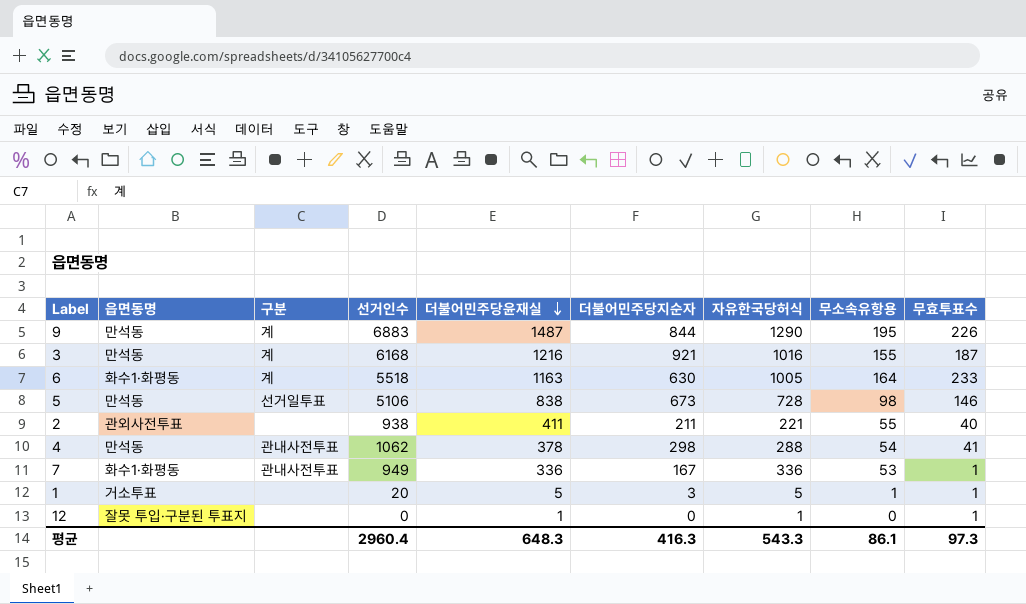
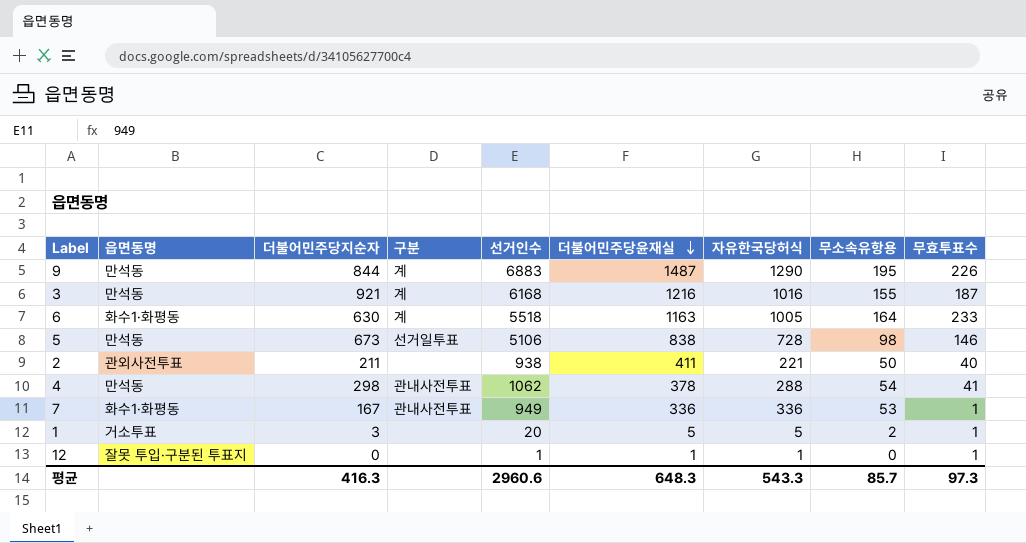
column 더불어민주당지순자 | position: 6 -> 3
2 | 무소속유항용: 55 -> 50
1 | 무소속유항용: 1 -> 2
12 | 선거인수: 0 -> 1
평균 | 선거인수: 2960.4 -> 2960.6
평균 | 무소속유항용: 86.1 -> 85.7

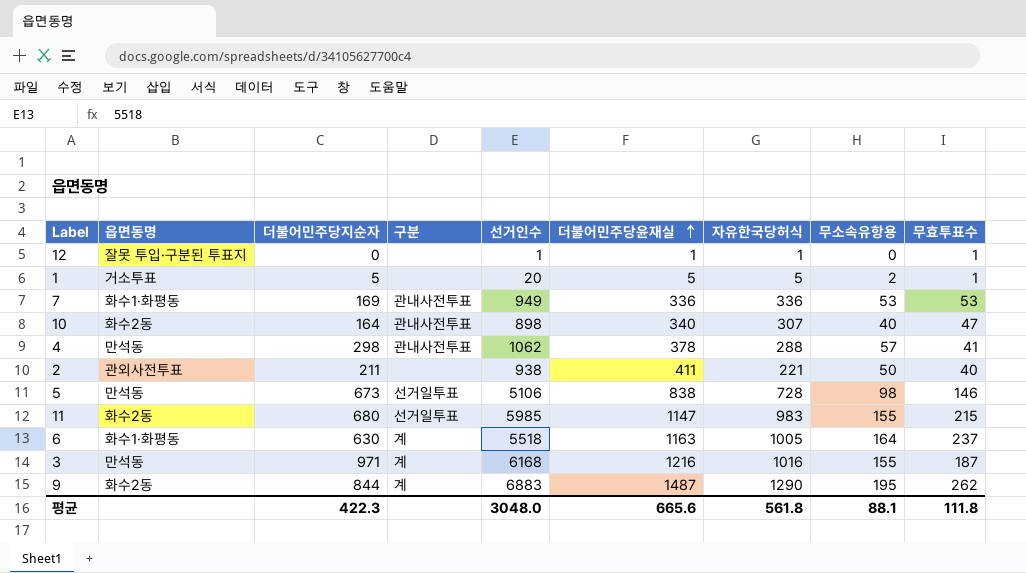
row order: 더불어민주당윤재실 descending -> 더불어민주당윤재실 ascending
1 | 더불어민주당지순자: 3 -> 5
7 | 더불어민주당지순자: 167 -> 169
7 | 무효투표수: 1 -> 53
row 10: none -> 화수2동 | 164 | 관내사전투표 | 898 | 340 | 307 | 40 | 47
4 | 무소속유항용: 54 -> 57
row 11: none -> 화수2동 | 680 | 선거일투표 | 5985 | 1147 | 983 | 155 | 215
6 | 무효투표수: 233 -> 237
3 | 더불어민주당지순자: 921 -> 971
9 | 읍면동명: 만석동 -> 화수2동
9 | 무효투표수: 226 -> 262
평균 | 더불어민주당지순자: 416.3 -> 422.3
평균 | 선거인수: 2960.6 -> 3048.0
평균 | 더불어민주당윤재실: 648.3 -> 665.6
평균 | 자유한국당허식: 543.3 -> 561.8
평균 | 무소속유항용: 85.7 -> 88.1
평균 | 무효투표수: 97.3 -> 111.8

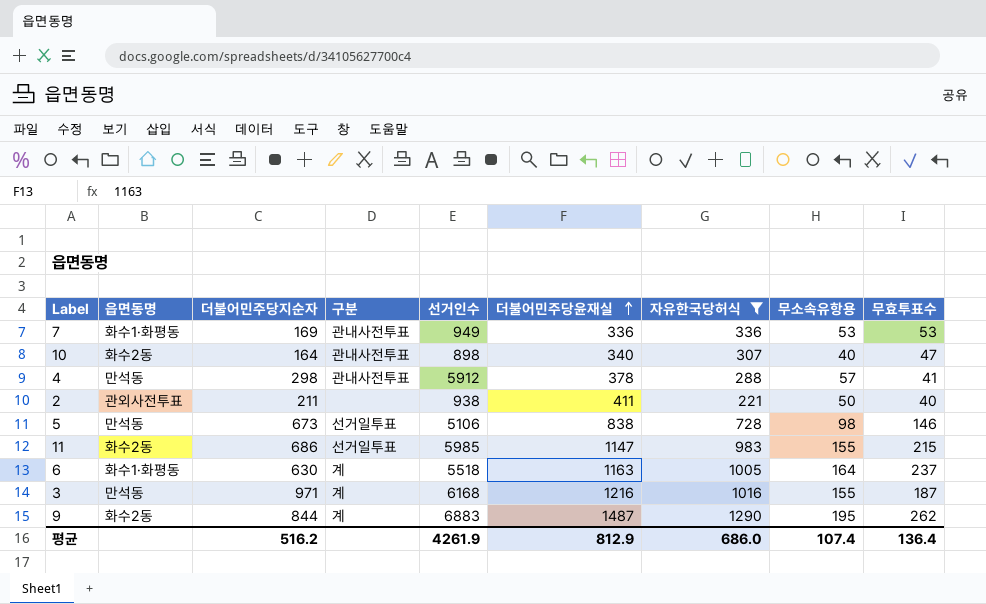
filter: none -> 자유한국당허식 >= 221
4 | 선거인수: 1062 -> 5912
11 | 더불어민주당지순자: 680 -> 686
평균 | 더불어민주당지순자: 422.3 -> 516.2
평균 | 선거인수: 3048.0 -> 4261.9
평균 | 더불어민주당윤재실: 665.6 -> 812.9
평균 | 자유한국당허식: 561.8 -> 686.0
평균 | 무소속유항용: 88.1 -> 107.4
평균 | 무효투표수: 111.8 -> 136.4

